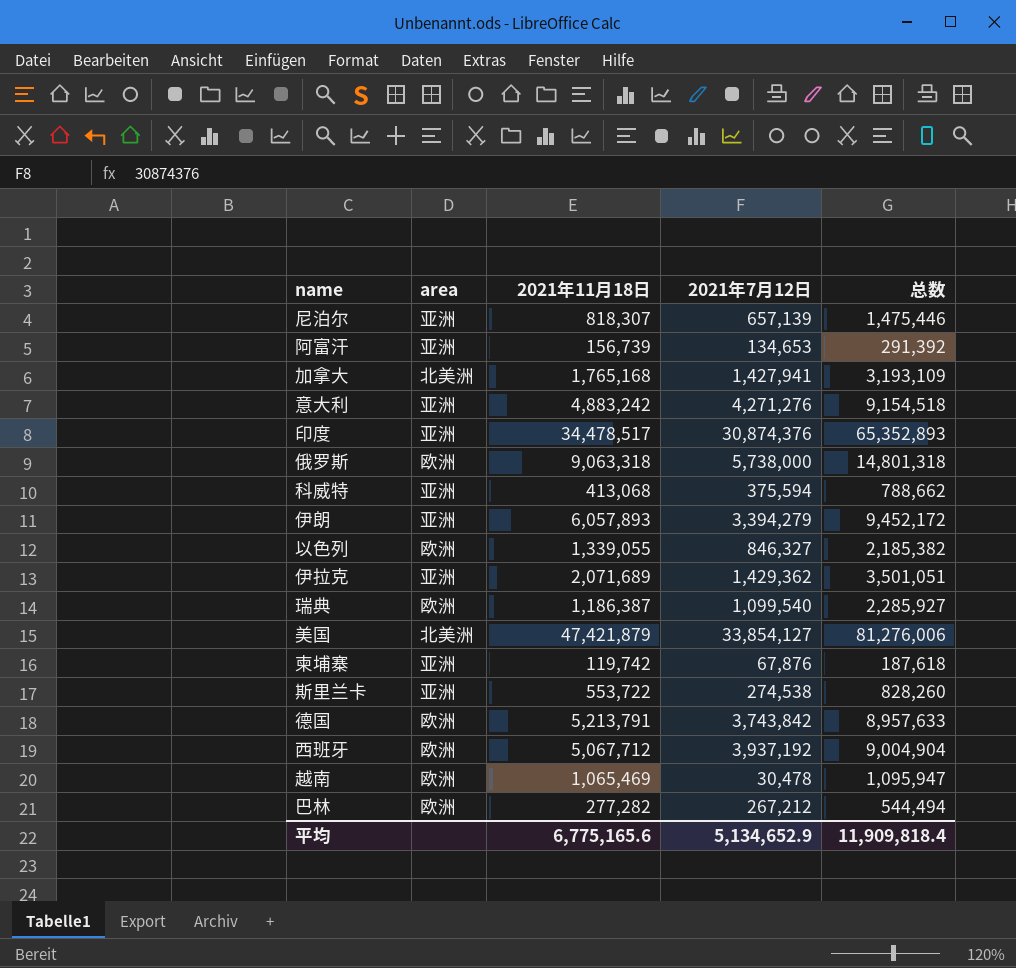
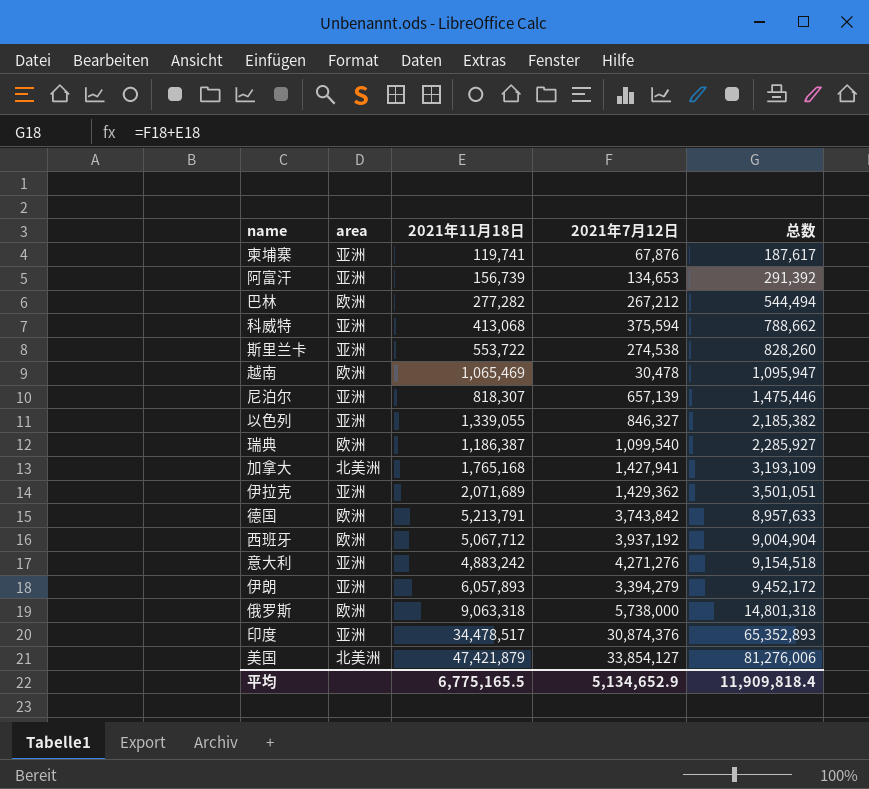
row order: none -> 总数 ascending
柬埔寨 | 2021年11月18日: 119,742 -> 119,741
柬埔寨 | 总数: 187,618 -> 187,617
以色列 | area: 欧洲 -> 亚洲
平均 | 2021年11月18日: 6,775,165.6 -> 6,775,165.5

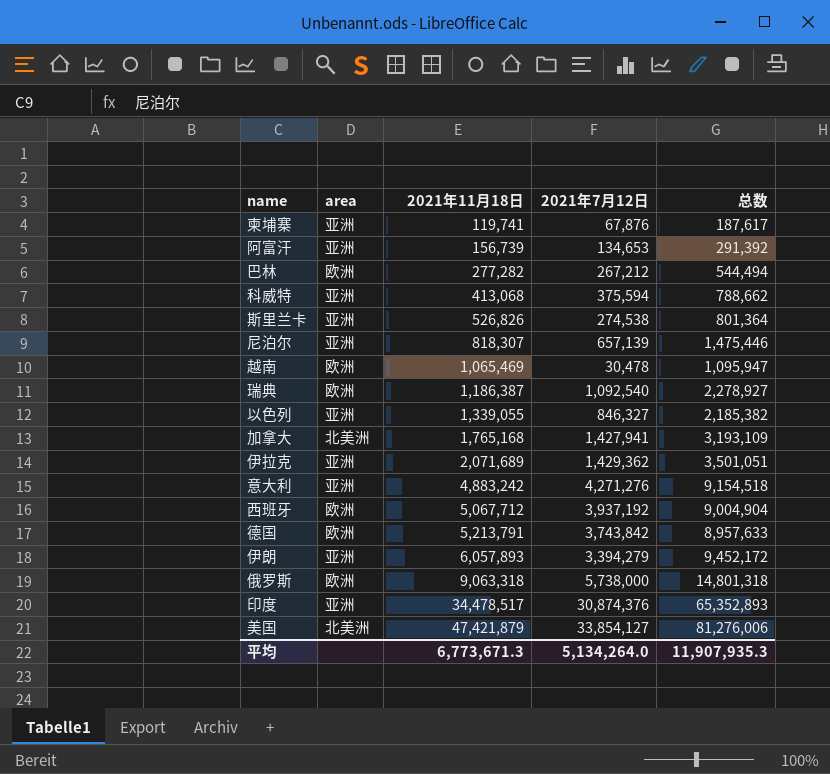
row order: 总数 ascending -> 2021年11月18日 ascending
斯里兰卡 | 2021年11月18日: 553,722 -> 526,826
斯里兰卡 | 总数: 828,260 -> 801,364
瑞典 | 2021年7月12日: 1,099,540 -> 1,092,540
瑞典 | 总数: 2,285,927 -> 2,278,927
平均 | 2021年11月18日: 6,775,165.5 -> 6,773,671.3
平均 | 2021年7月12日: 5,134,652.9 -> 5,134,264.0
平均 | 总数: 11,909,818.4 -> 11,907,935.3

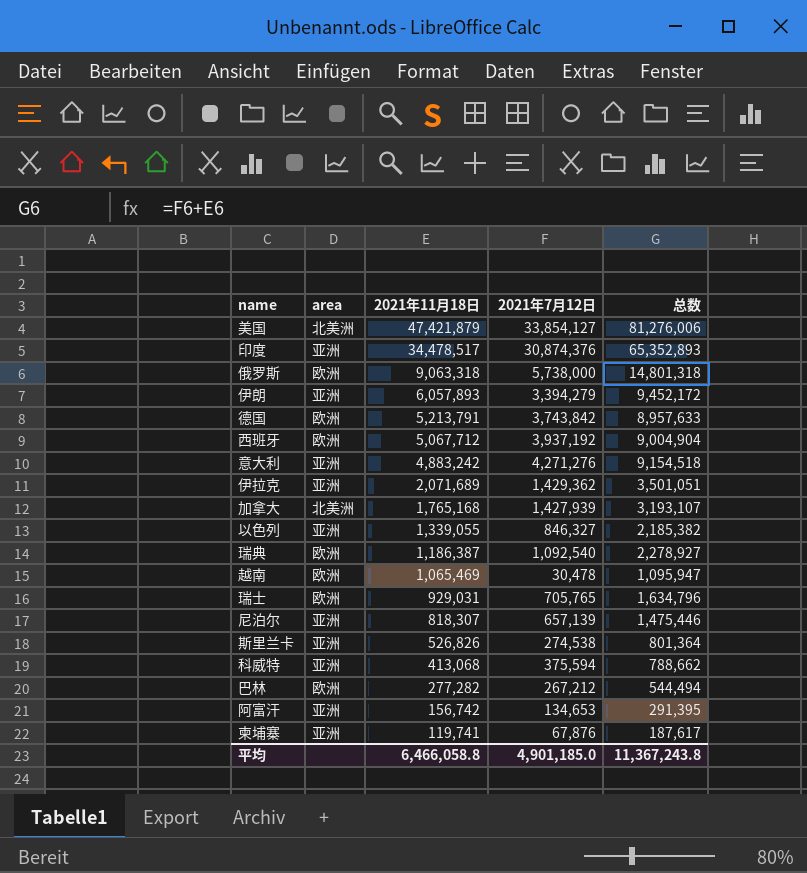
row order: 2021年11月18日 ascending -> 2021年11月18日 descending
加拿大 | 2021年7月12日: 1,427,941 -> 1,427,939
加拿大 | 总数: 3,193,109 -> 3,193,107
row 瑞士: none -> 欧洲 | 929,031 | 705,765 | 1,634,796
阿富汗 | 2021年11月18日: 156,739 -> 156,742
阿富汗 | 总数: 291,392 -> 291,395
平均 | 2021年11月18日: 6,773,671.3 -> 6,466,058.8
平均 | 2021年7月12日: 5,134,264.0 -> 4,901,185.0
平均 | 总数: 11,907,935.3 -> 11,367,243.8

